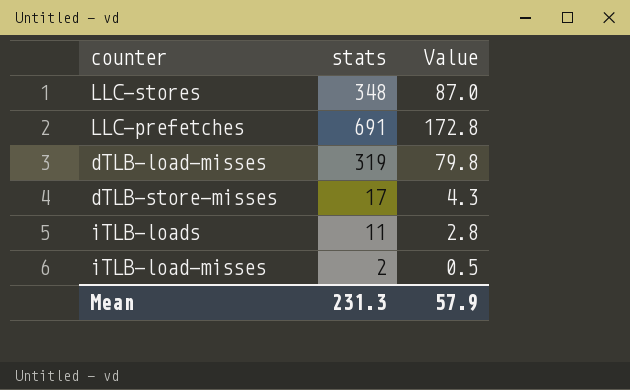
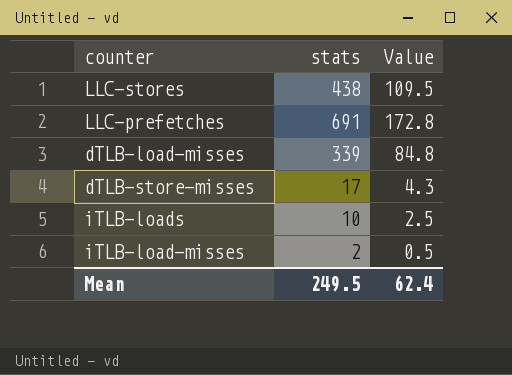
LLC-stores | stats: 348 -> 438
LLC-stores | Value: 87.0 -> 109.5
dTLB-load-misses | stats: 319 -> 339
dTLB-load-misses | Value: 79.8 -> 84.8
iTLB-loads | stats: 11 -> 10
iTLB-loads | Value: 2.8 -> 2.5
Mean | stats: 231.3 -> 249.5
Mean | Value: 57.9 -> 62.4

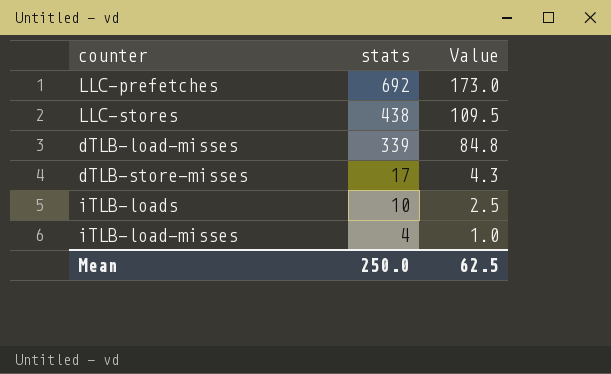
row order: none -> stats descending
LLC-prefetches | stats: 691 -> 692
LLC-prefetches | Value: 172.8 -> 173.0
iTLB-load-misses | stats: 2 -> 4
iTLB-load-misses | Value: 0.5 -> 1.0
Mean | stats: 249.5 -> 250.0
Mean | Value: 62.4 -> 62.5

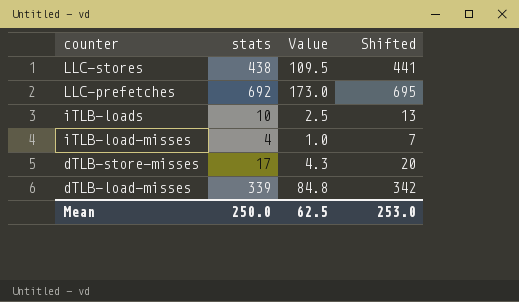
row order: stats descending -> counter descending
column Shifted | formula: none -> [stats] + 3

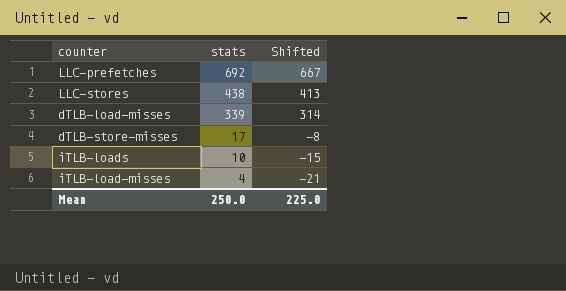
row order: counter descending -> stats descending
column Value | formula: [stats] * 0.25 -> none
column Shifted | formula: [stats] + 3 -> [stats] - 25
Mean | Shifted: 253.0 -> 225.0

